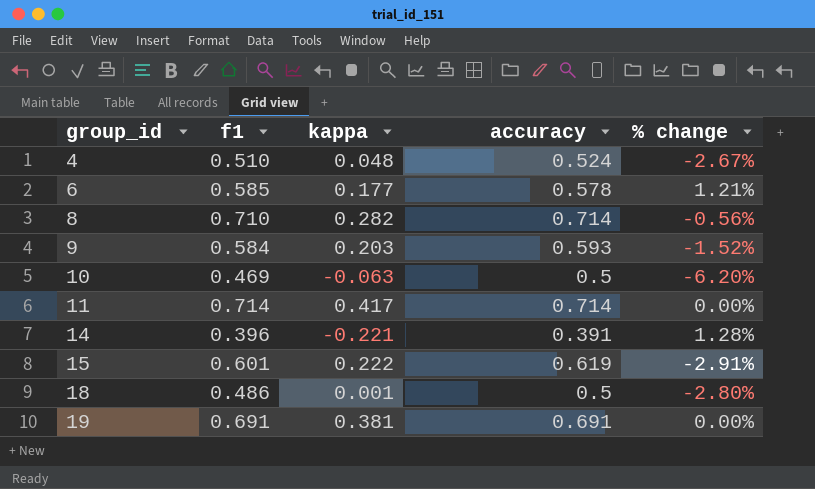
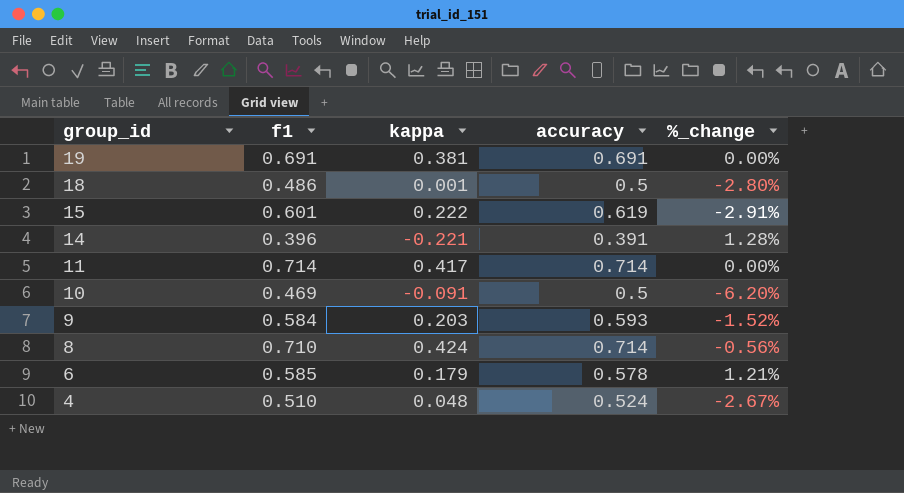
row order: group_id ascending -> group_id descending
column name: % change -> %_change
10 | kappa: -0.063 -> -0.091
8 | kappa: 0.282 -> 0.424
6 | kappa: 0.177 -> 0.179

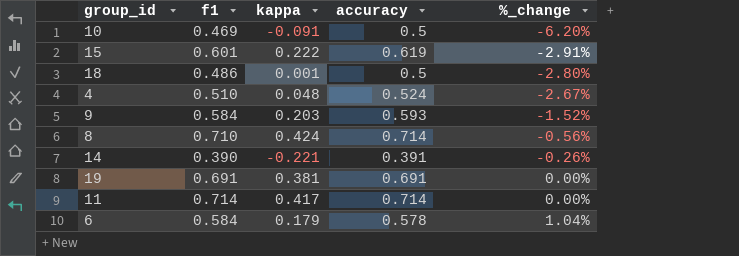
row order: group_id descending -> %_change ascending
14 | f1: 0.396 -> 0.390
14 | %_change: 1.28% -> -0.26%
6 | f1: 0.585 -> 0.584
6 | %_change: 1.21% -> 1.04%

